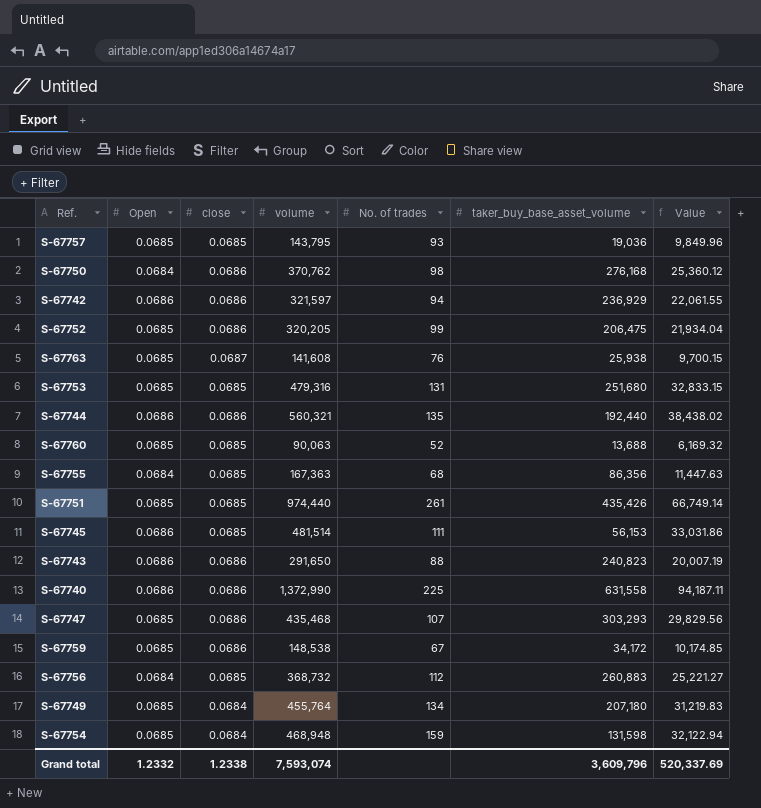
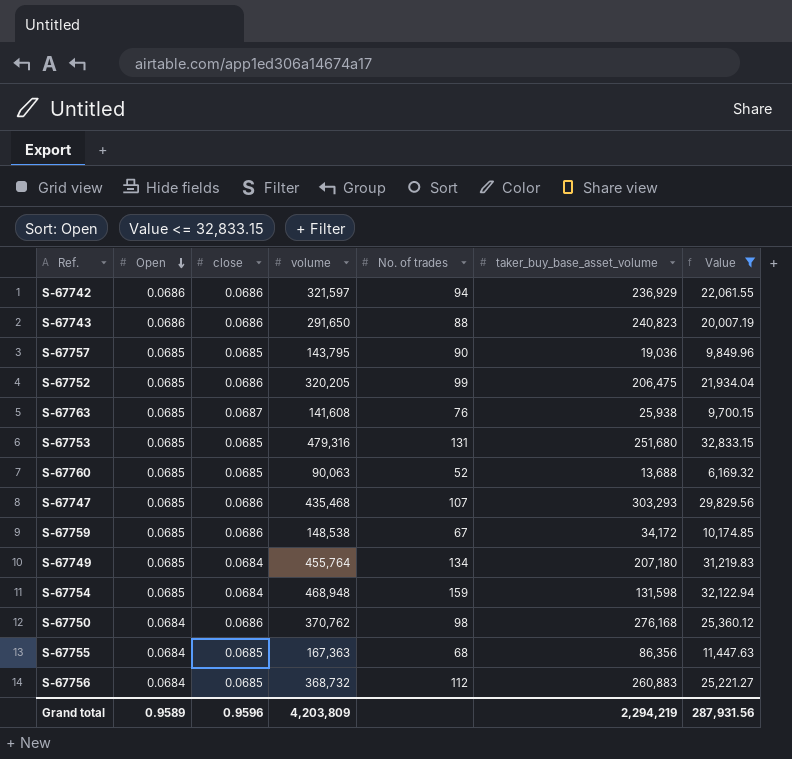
filter: none -> Value <= 32,833.15
row order: none -> Open descending
S-67757 | No. of trades: 93 -> 90
Grand total | Open: 1.2332 -> 0.9589
Grand total | close: 1.2338 -> 0.9596
Grand total | volume: 7,593,074 -> 4,203,809
Grand total | taker_buy_base_asset_volume: 3,609,796 -> 2,294,219
Grand total | Value: 520,337.69 -> 287,931.56

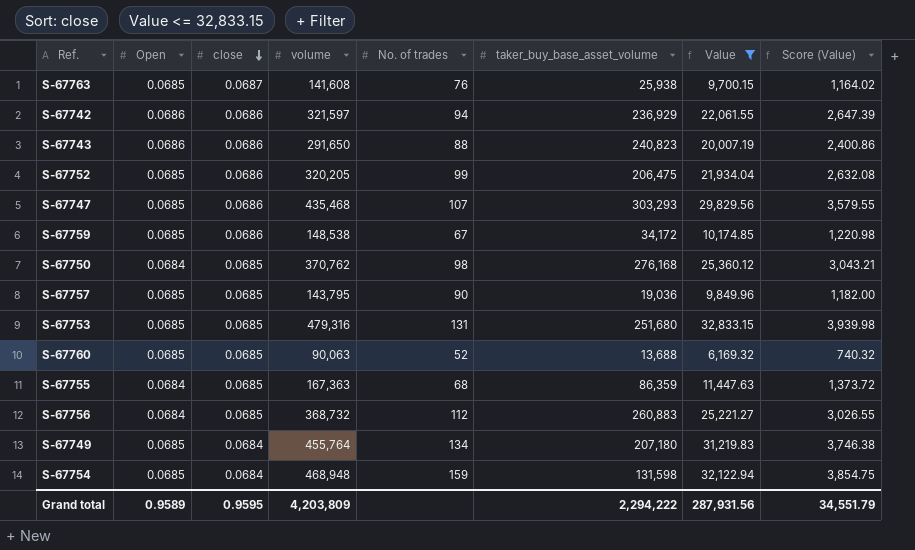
row order: Open descending -> close descending
column Score (Value) | formula: none -> [Value] * 0.12
S-67750 | close: 0.0686 -> 0.0685
S-67755 | taker_buy_base_asset_volume: 86,356 -> 86,359
Grand total | close: 0.9596 -> 0.9595
Grand total | taker_buy_base_asset_volume: 2,294,219 -> 2,294,222

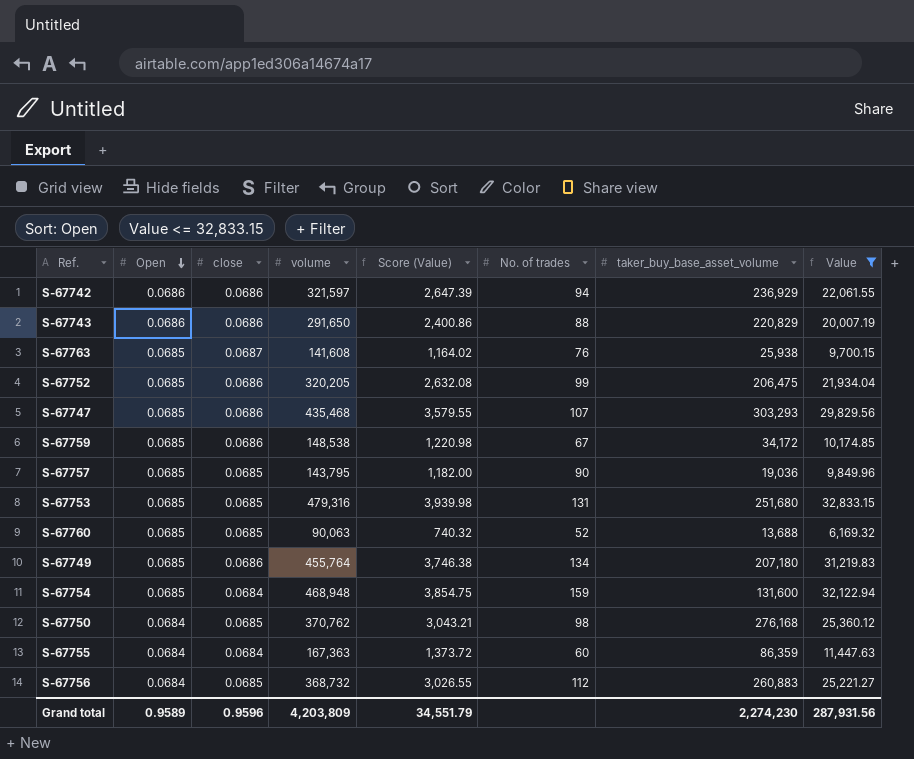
row order: close descending -> Open descending
column Score (Value) | position: 8 -> 5
S-67743 | taker_buy_base_asset_volume: 240,823 -> 220,829
S-67749 | close: 0.0684 -> 0.0686
S-67754 | taker_buy_base_asset_volume: 131,598 -> 131,600
S-67755 | close: 0.0685 -> 0.0684
S-67755 | No. of trades: 68 -> 60
Grand total | close: 0.9595 -> 0.9596
Grand total | taker_buy_base_asset_volume: 2,294,222 -> 2,274,230

